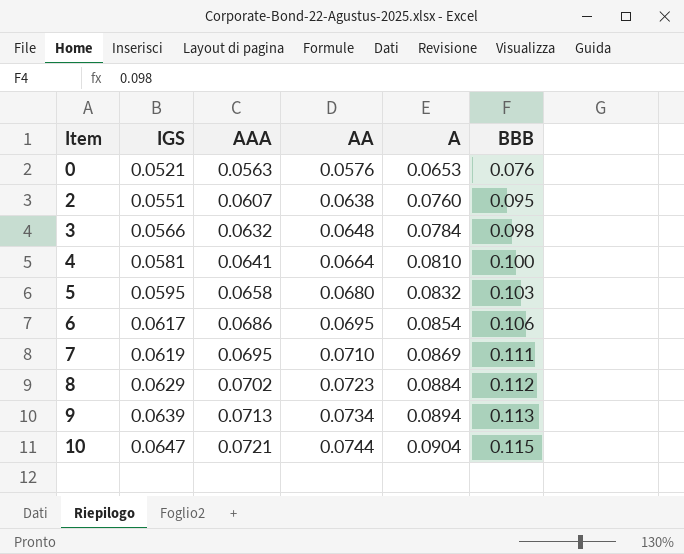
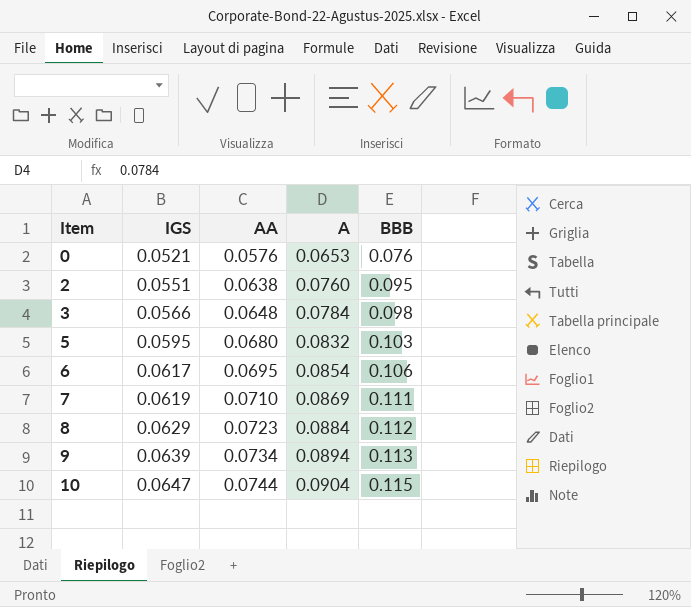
column AAA | position: 3 -> none
row 4: 0.0581 | 0.0641 | 0.0664 | 0.0810 | 0.100 -> none

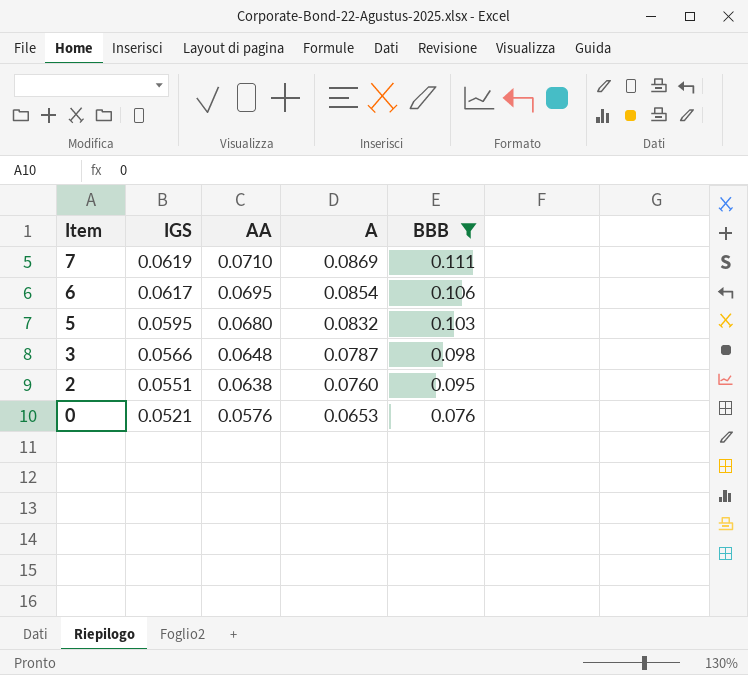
filter: none -> BBB <= 0.111
row order: Item ascending -> Item descending
3 | A: 0.0784 -> 0.0787

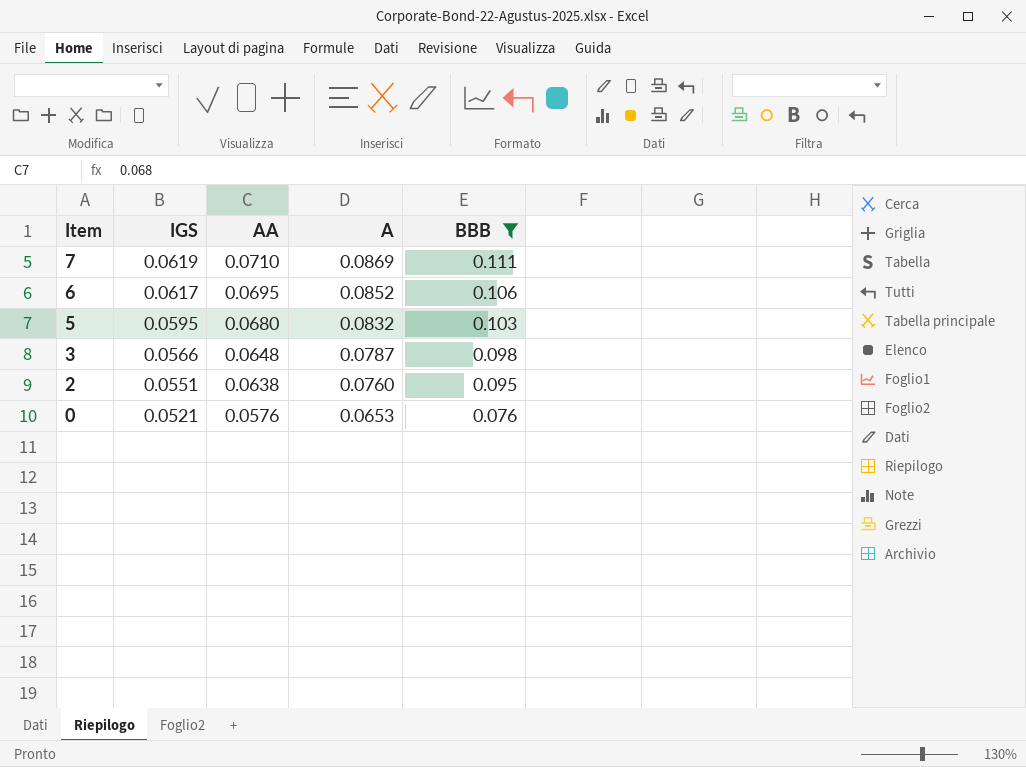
6 | A: 0.0854 -> 0.0852

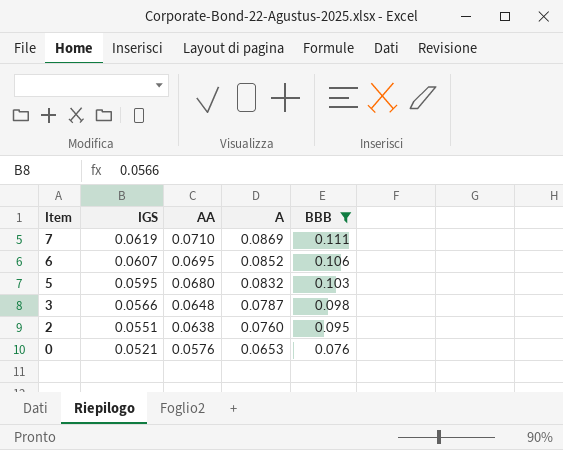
6 | IGS: 0.0617 -> 0.0607

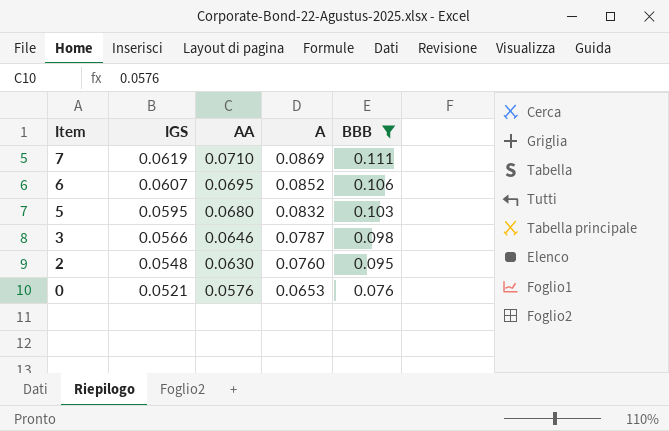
3 | AA: 0.0648 -> 0.0646
2 | IGS: 0.0551 -> 0.0548
2 | AA: 0.0638 -> 0.0630

